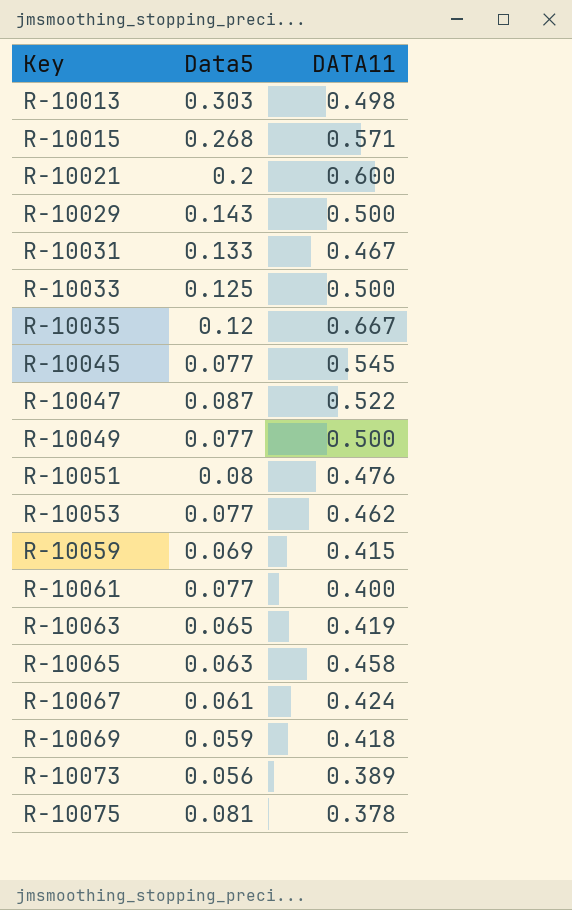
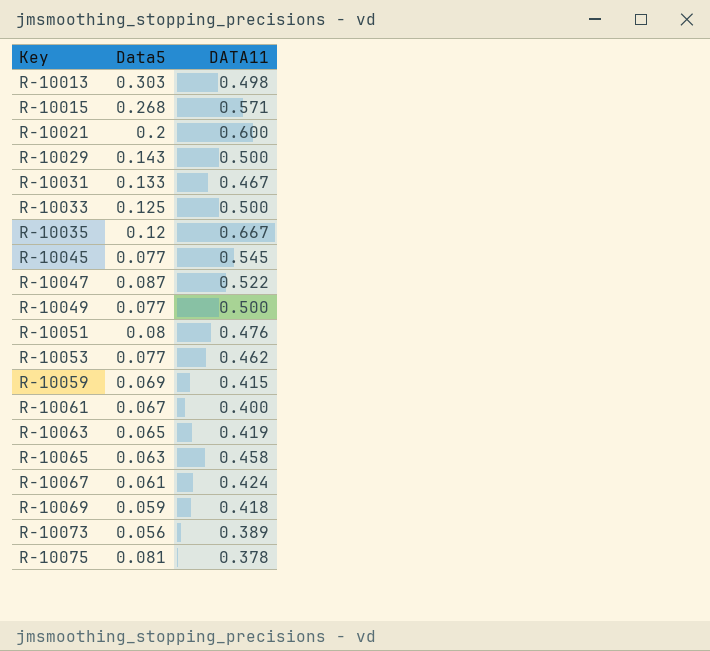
R-10061 | Data5: 0.077 -> 0.067

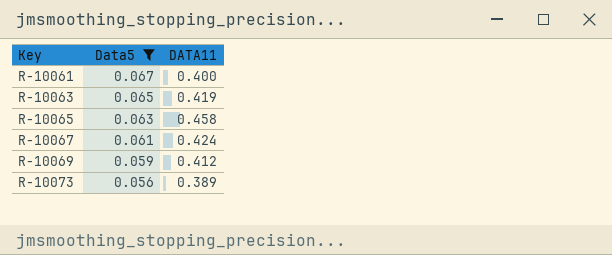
filter: none -> Data5 <= 0.067
R-10069 | DATA11: 0.418 -> 0.412

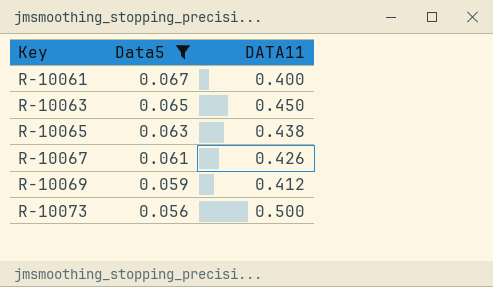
R-10063 | DATA11: 0.419 -> 0.450
R-10065 | DATA11: 0.458 -> 0.438
R-10067 | DATA11: 0.424 -> 0.426
R-10073 | DATA11: 0.389 -> 0.500

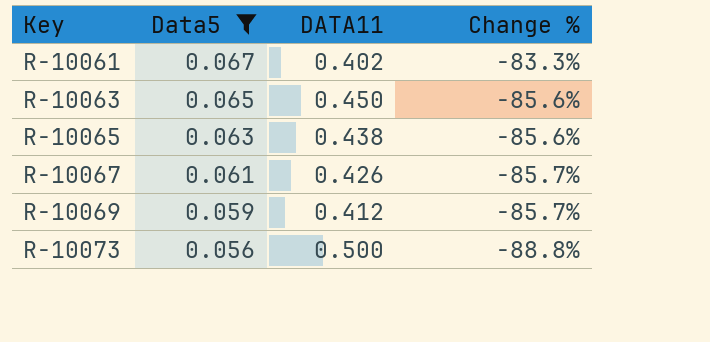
column Change % | formula: none -> ([Data5] - [DATA11]) / [DATA11]
R-10061 | DATA11: 0.400 -> 0.402

